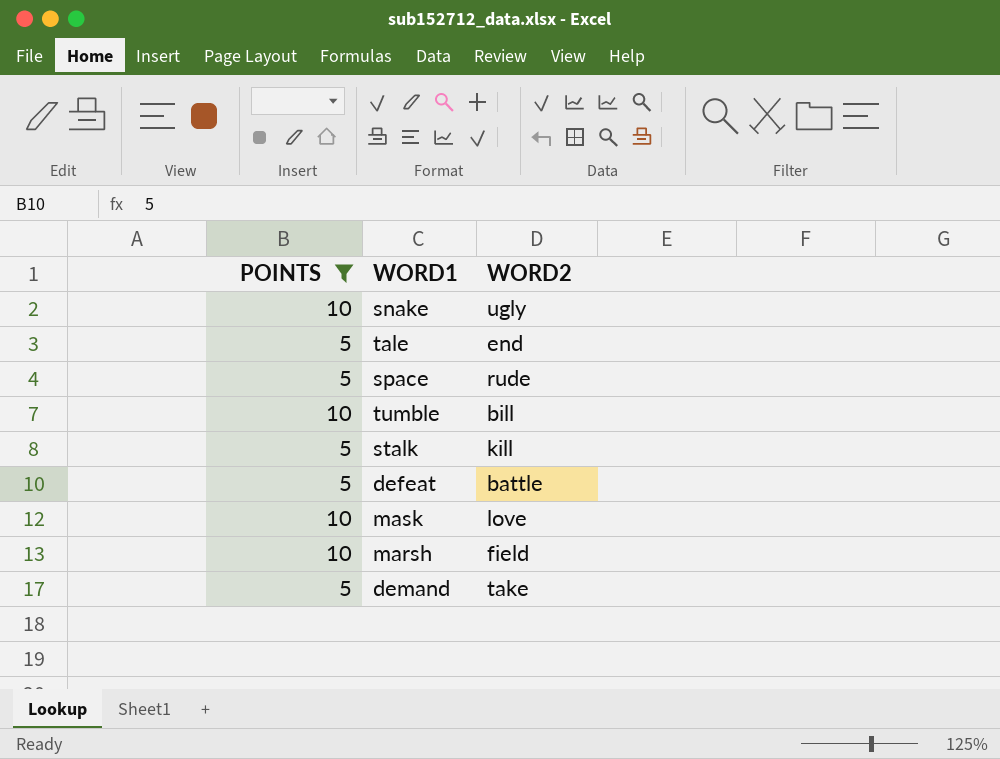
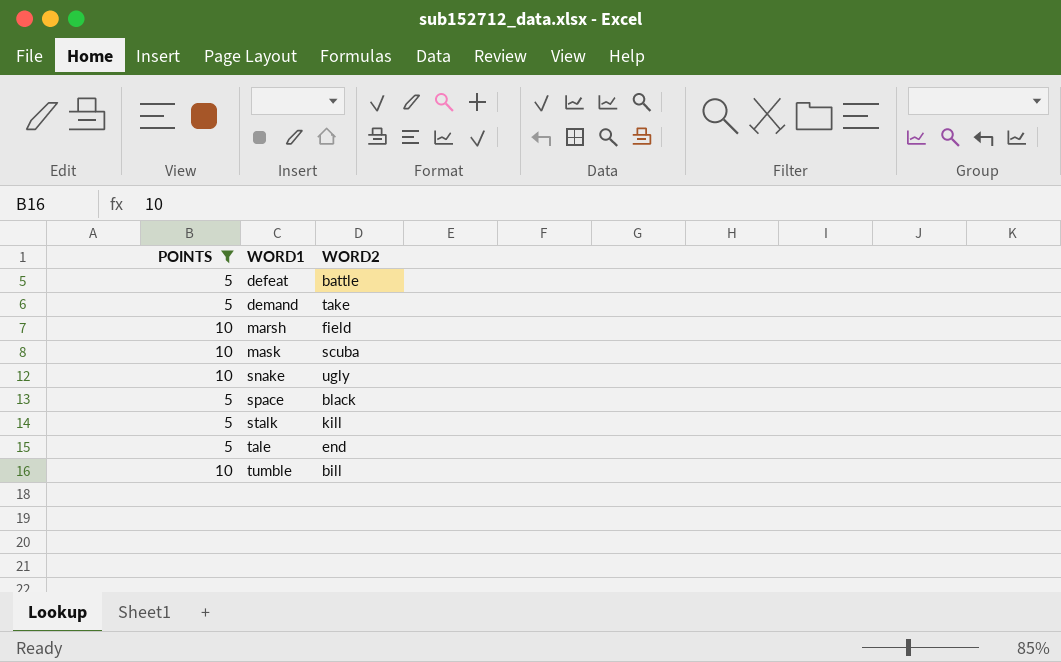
row order: none -> WORD1 ascending
mask | WORD2: love -> scuba
space | WORD2: rude -> black

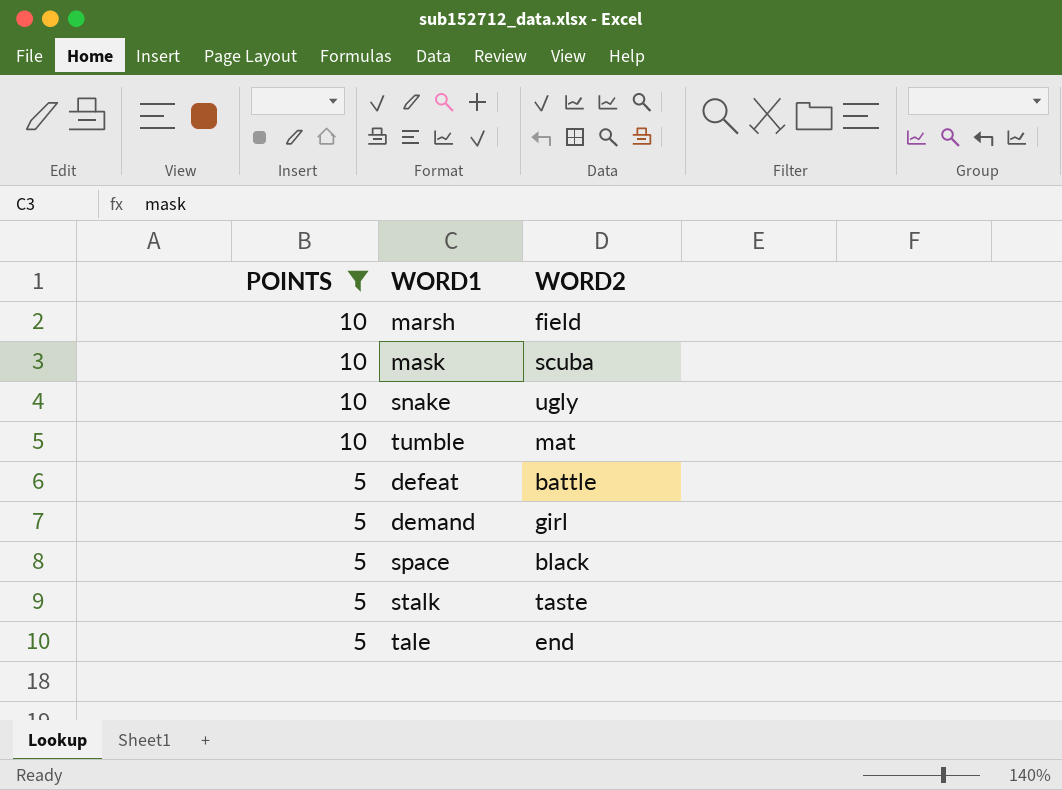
row order: WORD1 ascending -> POINTS descending
tumble | WORD2: bill -> mat
demand | WORD2: take -> girl
stalk | WORD2: kill -> taste

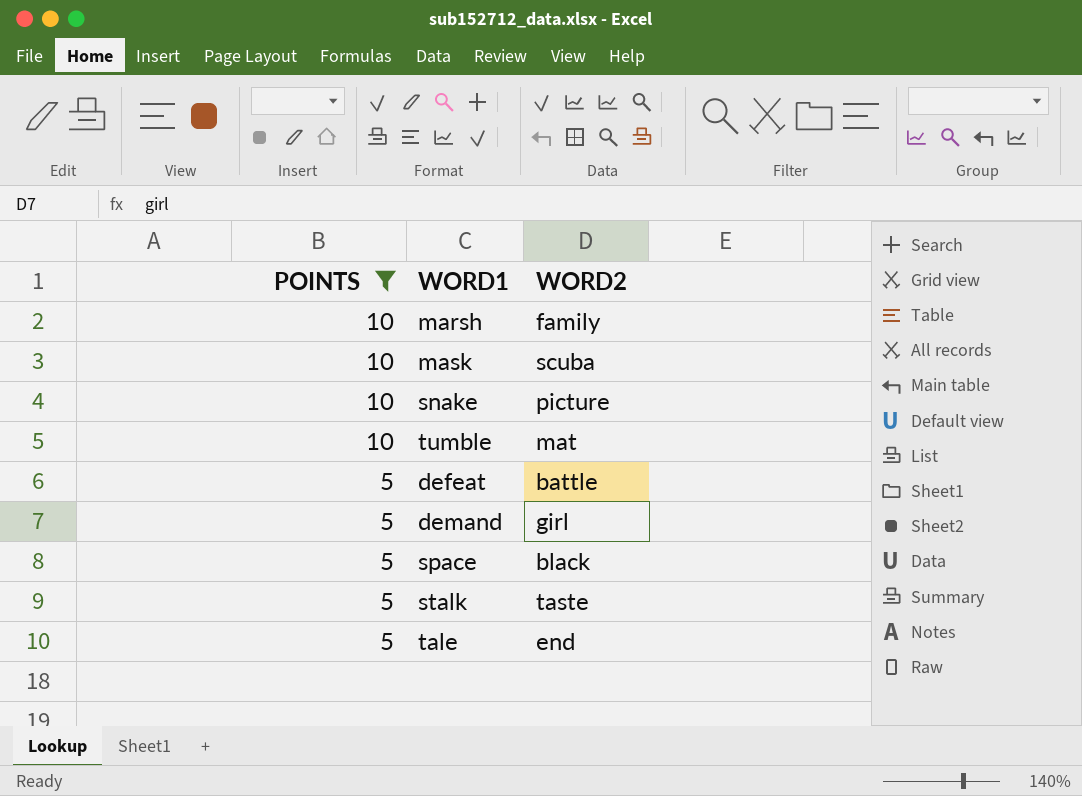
marsh | WORD2: field -> family
snake | WORD2: ugly -> picture

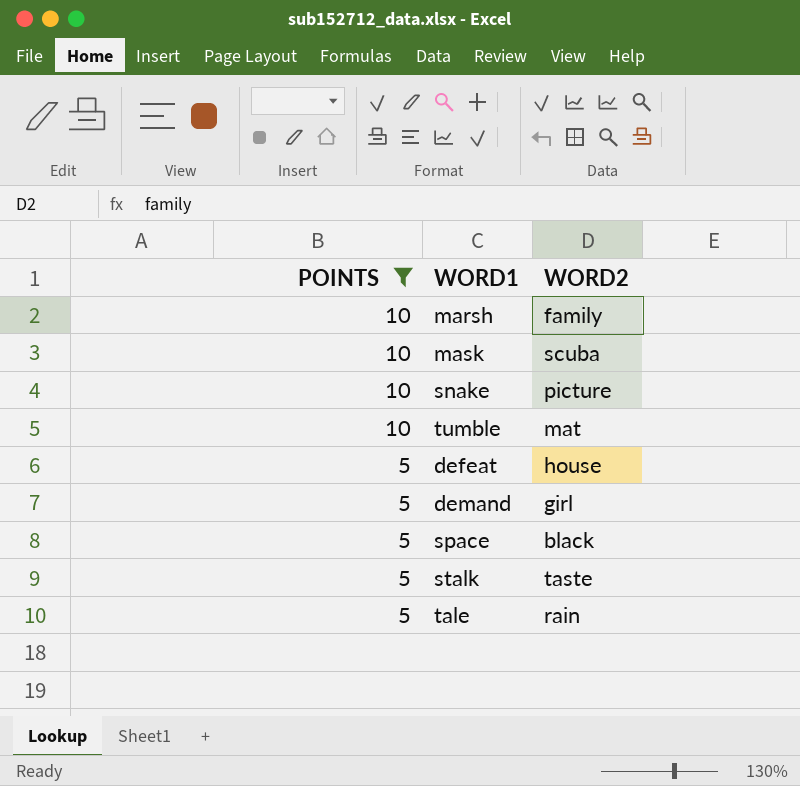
defeat | WORD2: battle -> house
tale | WORD2: end -> rain

